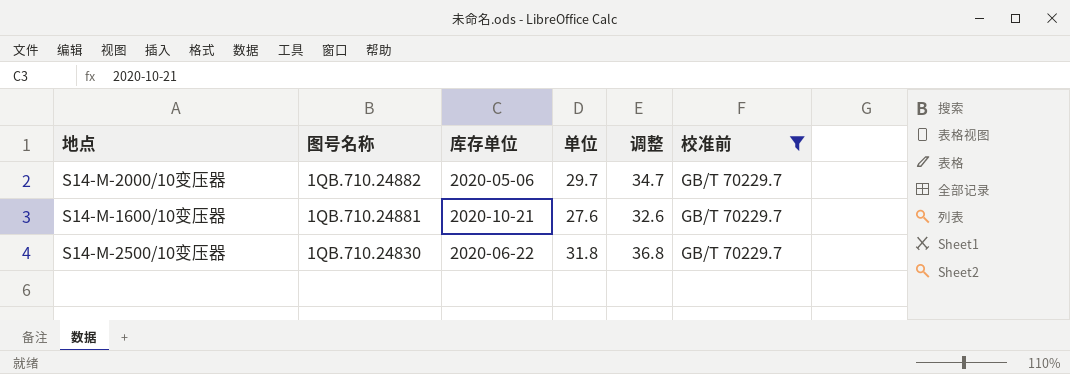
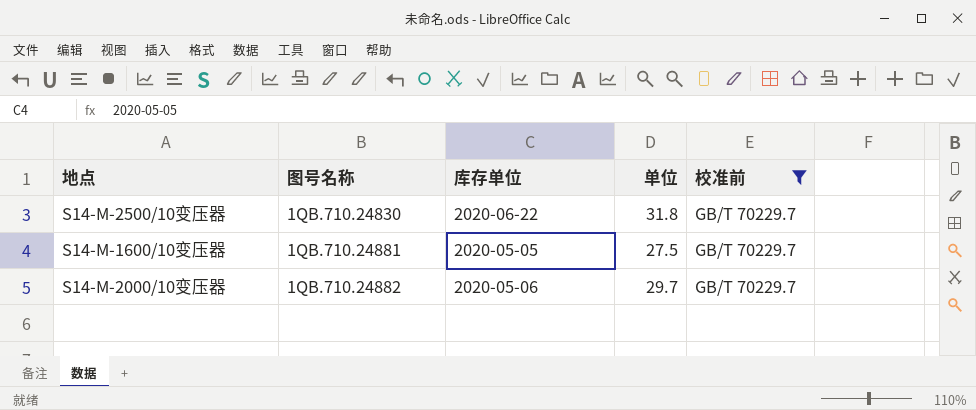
row order: 图号名称 descending -> 图号名称 ascending
column 调整 | formula: [单位] + 5 -> none
S14-M-1600/10变压器 | 库存单位: 2020-10-21 -> 2020-05-05
S14-M-1600/10变压器 | 单位: 27.6 -> 27.5

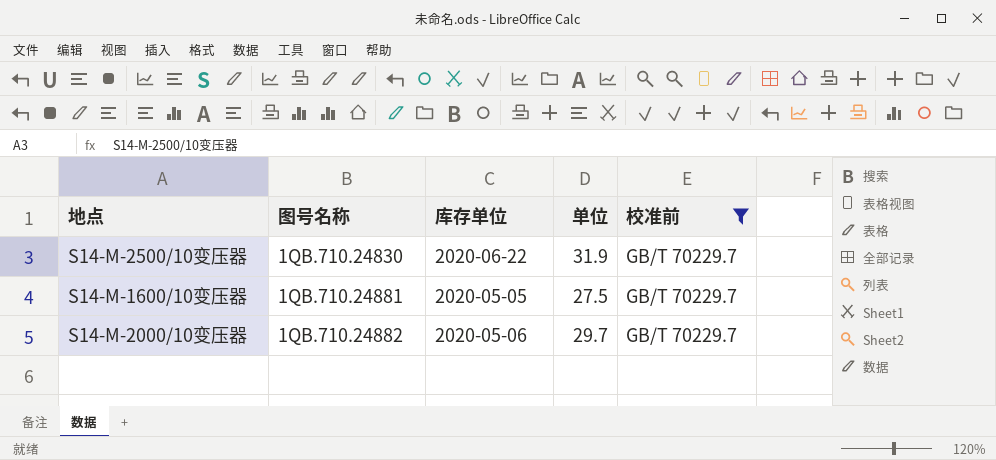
S14-M-2500/10变压器 | 单位: 31.8 -> 31.9

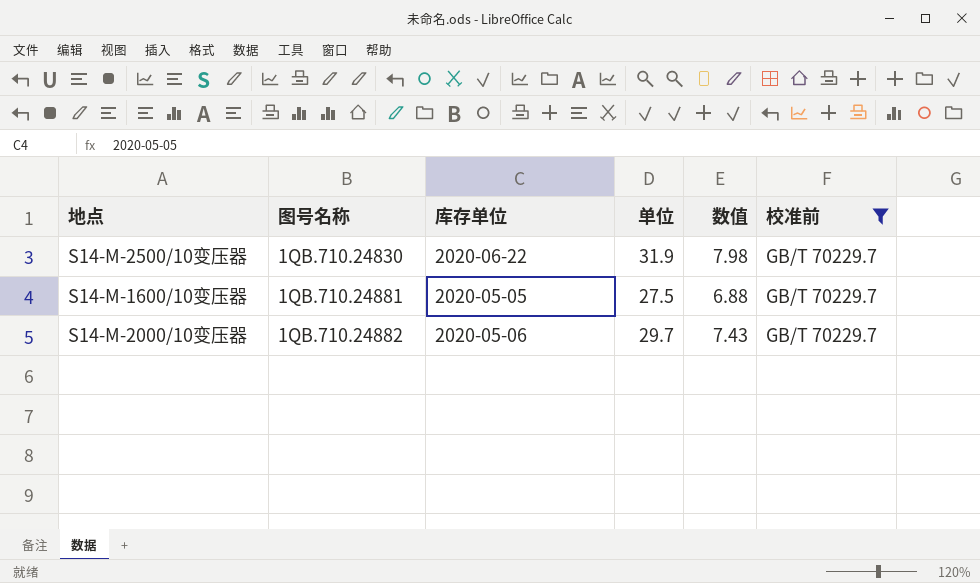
column 数值 | formula: none -> [单位] * 0.25

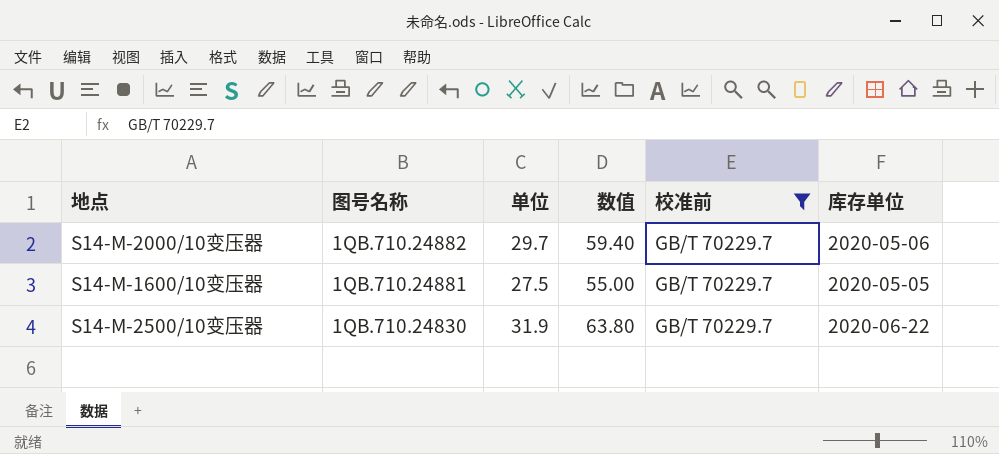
row order: 图号名称 ascending -> 图号名称 descending
column 数值 | formula: [单位] * 0.25 -> [单位] * 2
column 库存单位 | position: 3 -> 6

